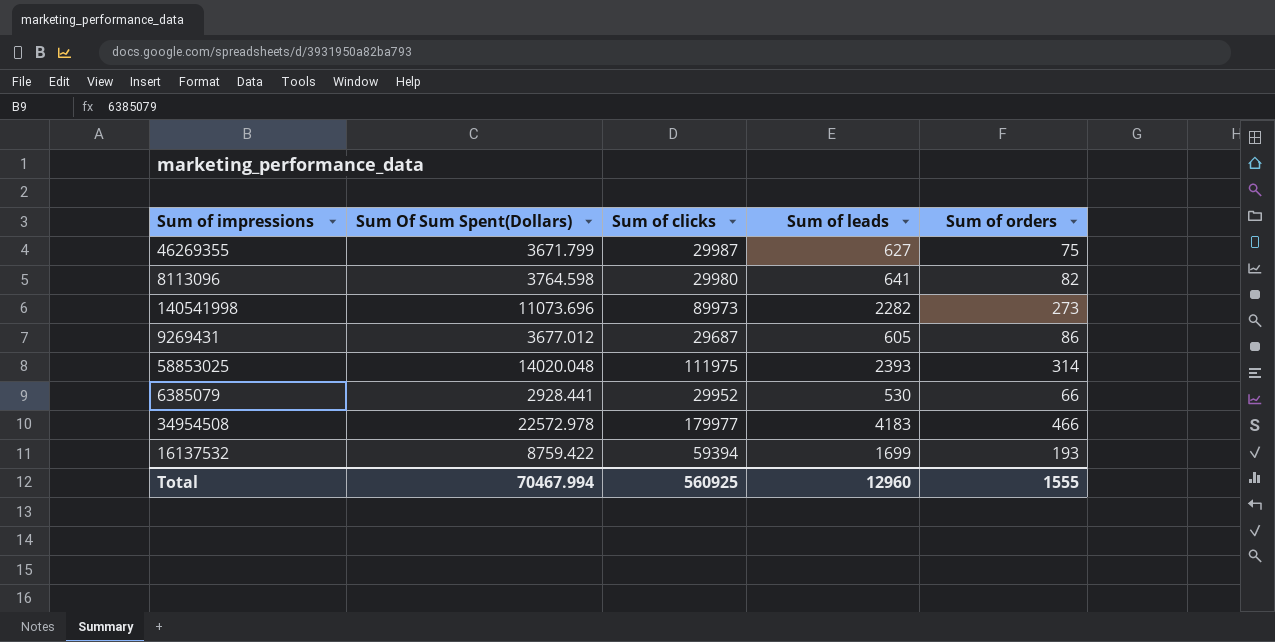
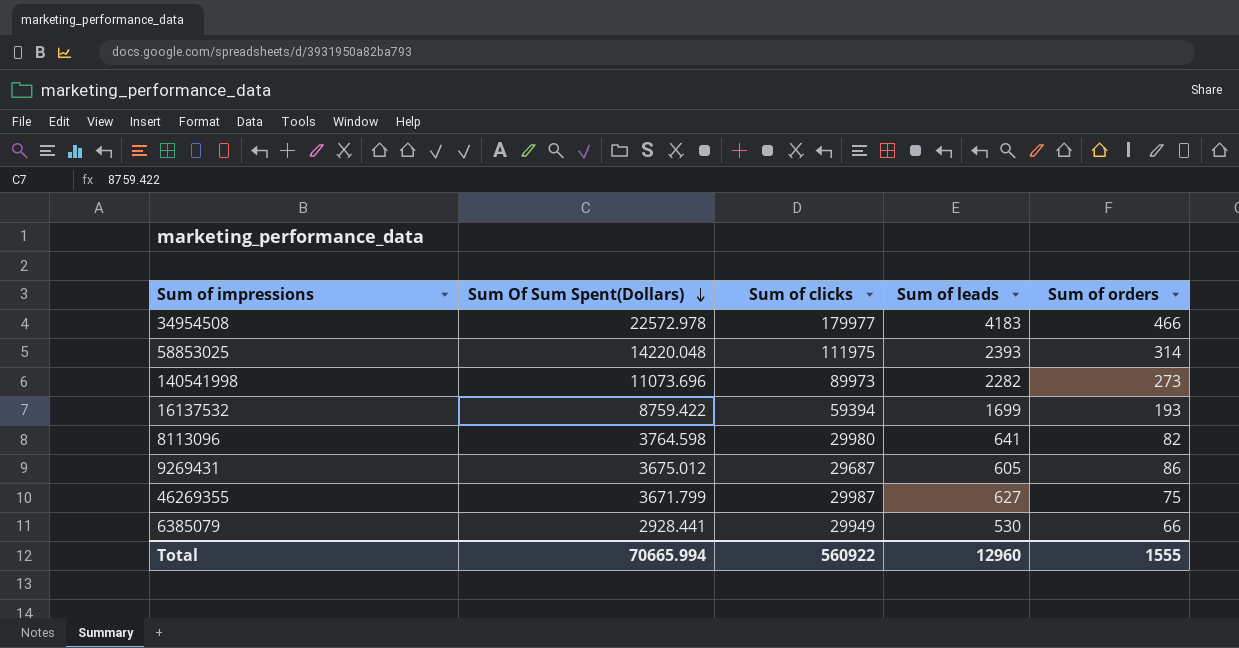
row order: none -> Sum Of Sum Spent(Dollars) descending
58853025 | Sum Of Sum Spent(Dollars): 14020.048 -> 14220.048
9269431 | Sum Of Sum Spent(Dollars): 3677.012 -> 3675.012
6385079 | Sum of clicks: 29952 -> 29949
Total | Sum Of Sum Spent(Dollars): 70467.994 -> 70665.994
Total | Sum of clicks: 560925 -> 560922

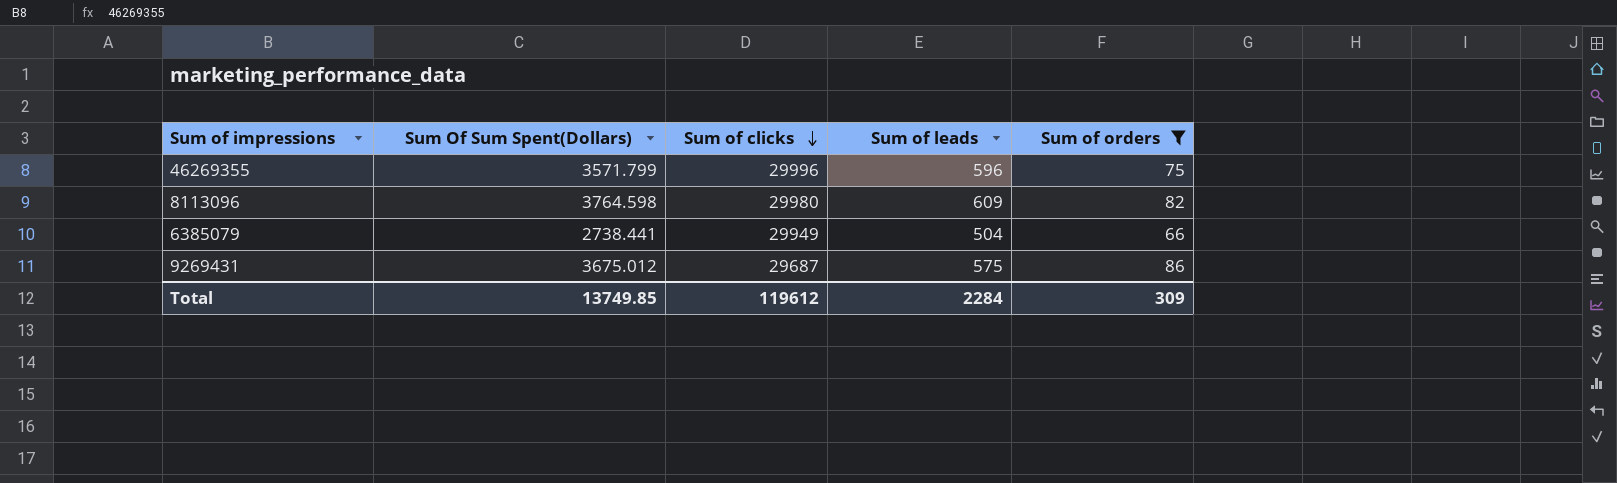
filter: none -> Sum of orders <= 86
row order: Sum Of Sum Spent(Dollars) descending -> Sum of clicks descending
46269355 | Sum Of Sum Spent(Dollars): 3671.799 -> 3571.799
46269355 | Sum of clicks: 29987 -> 29996
46269355 | Sum of leads: 627 -> 596
8113096 | Sum of leads: 641 -> 609
6385079 | Sum Of Sum Spent(Dollars): 2928.441 -> 2738.441
6385079 | Sum of leads: 530 -> 504
9269431 | Sum of leads: 605 -> 575
Total | Sum Of Sum Spent(Dollars): 70665.994 -> 13749.85
Total | Sum of clicks: 560922 -> 119612
Total | Sum of leads: 12960 -> 2284
Total | Sum of orders: 1555 -> 309

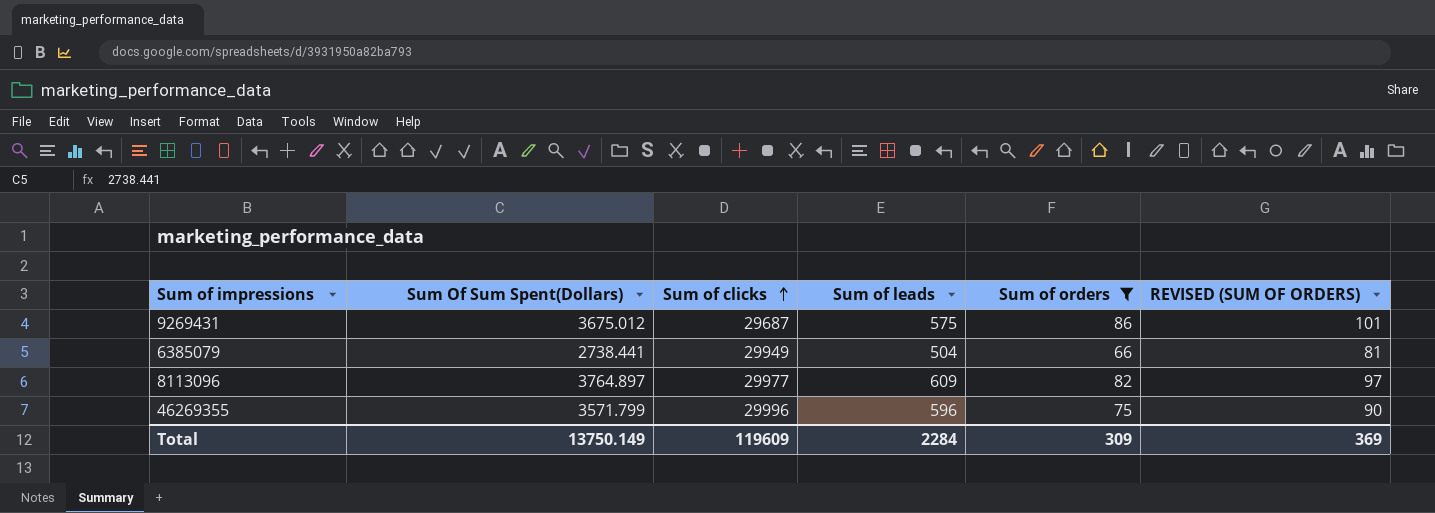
row order: Sum of clicks descending -> Sum of clicks ascending
column REVISED (SUM OF ORDERS) | formula: none -> [Sum of orders] + 15
8113096 | Sum Of Sum Spent(Dollars): 3764.598 -> 3764.897
8113096 | Sum of clicks: 29980 -> 29977
Total | Sum Of Sum Spent(Dollars): 13749.85 -> 13750.149
Total | Sum of clicks: 119612 -> 119609

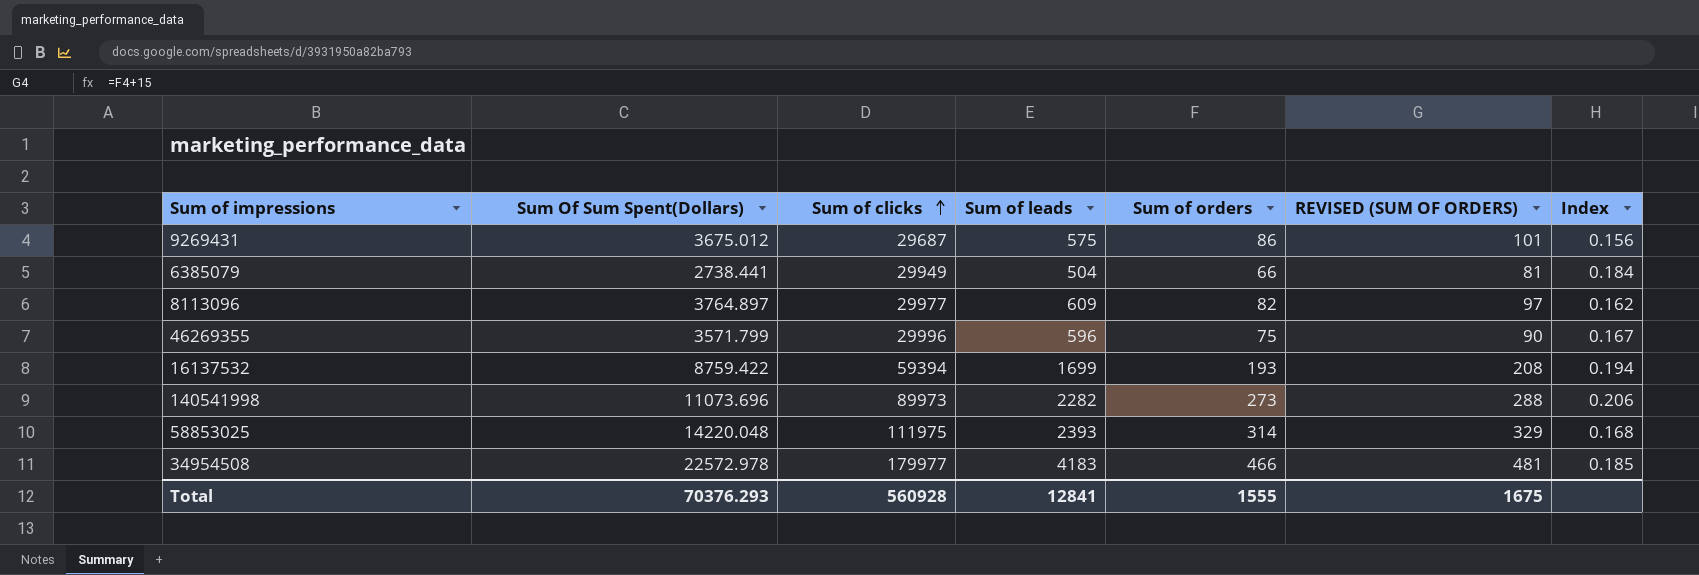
filter: Sum of orders <= 86 -> none
column Index | formula: none -> [Sum of leads] / [Sum Of Sum Spent(Dollars)]
Total | Sum Of Sum Spent(Dollars): 13750.149 -> 70376.293
Total | Sum of clicks: 119609 -> 560928
Total | Sum of leads: 2284 -> 12841
Total | Sum of orders: 309 -> 1555
Total | REVISED (SUM OF ORDERS): 369 -> 1675

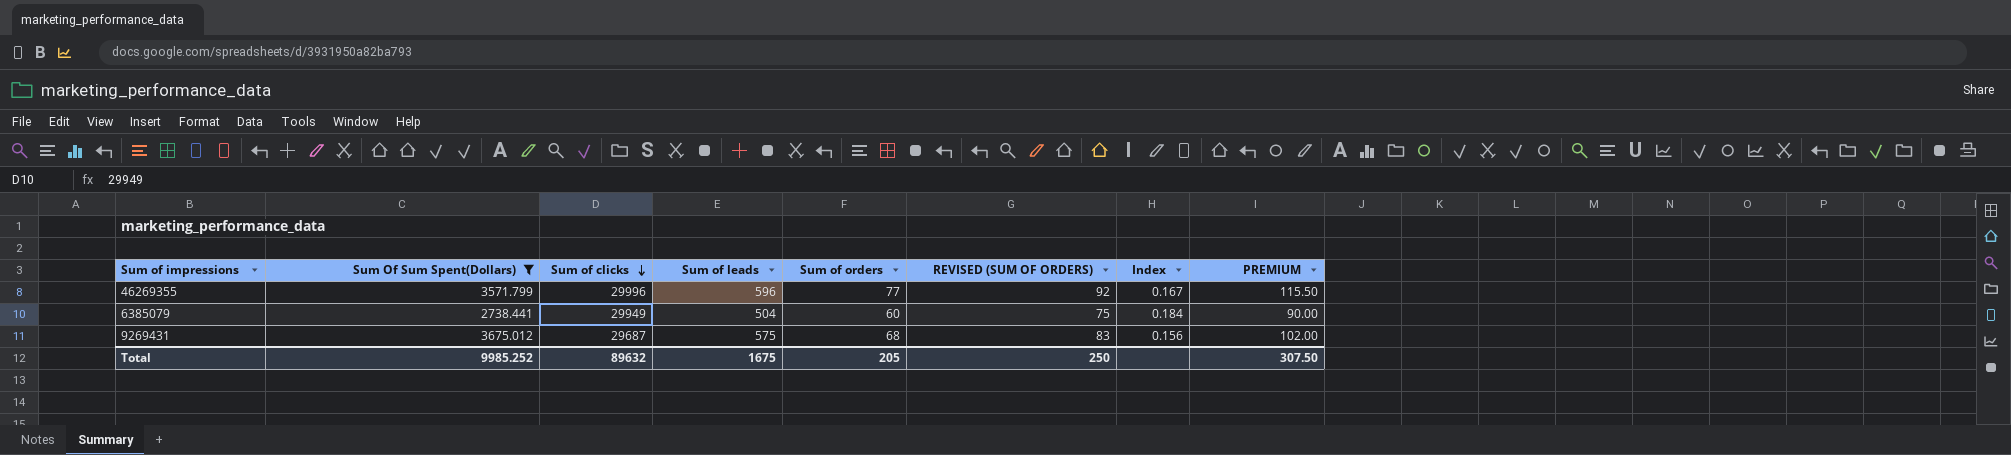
filter: none -> Sum Of Sum Spent(Dollars) <= 3675.012
row order: Sum of clicks ascending -> Sum of clicks descending
column PREMIUM | formula: none -> [Sum of orders] * 1.5
46269355 | Sum of orders: 75 -> 77
46269355 | REVISED (SUM OF ORDERS): 90 -> 92
6385079 | Sum of orders: 66 -> 60
6385079 | REVISED (SUM OF ORDERS): 81 -> 75
9269431 | Sum of orders: 86 -> 68
9269431 | REVISED (SUM OF ORDERS): 101 -> 83
Total | Sum Of Sum Spent(Dollars): 70376.293 -> 9985.252
Total | Sum of clicks: 560928 -> 89632
Total | Sum of leads: 12841 -> 1675
Total | Sum of orders: 1555 -> 205
Total | REVISED (SUM OF ORDERS): 1675 -> 250

